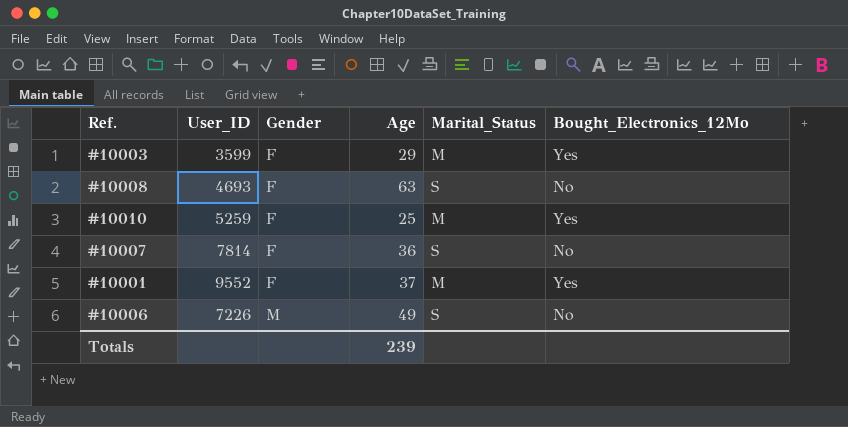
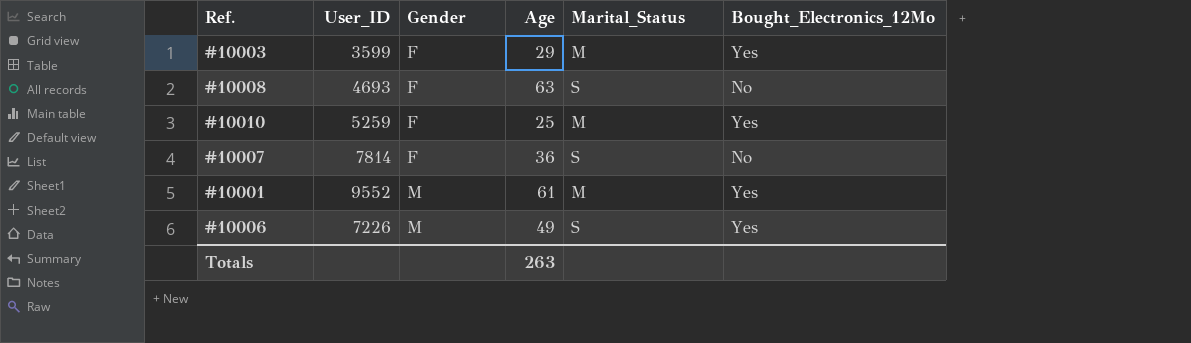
#10001 | Gender: F -> M
#10001 | Age: 37 -> 61
#10006 | Bought_Electronics_12Mo: No -> Yes
Totals | Age: 239 -> 263

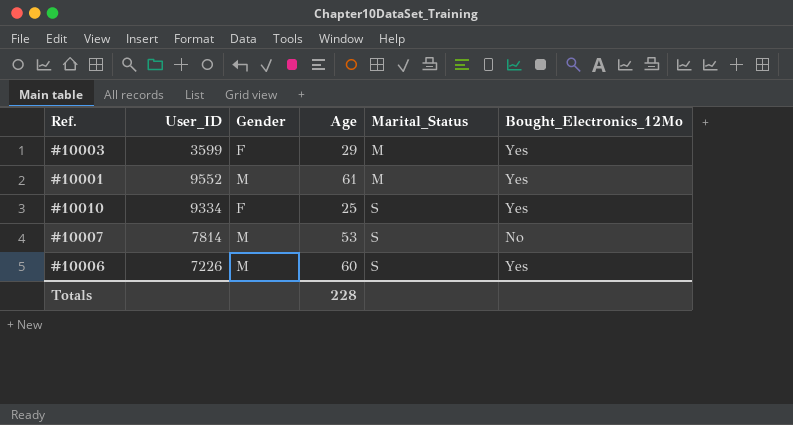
row order: Gender ascending -> Marital_Status ascending
row #10008: 4693 | F | 63 | S | No -> none
#10010 | User_ID: 5259 -> 9334
#10010 | Marital_Status: M -> S
#10007 | Gender: F -> M
#10007 | Age: 36 -> 53
#10006 | Age: 49 -> 60
Totals | Age: 263 -> 228

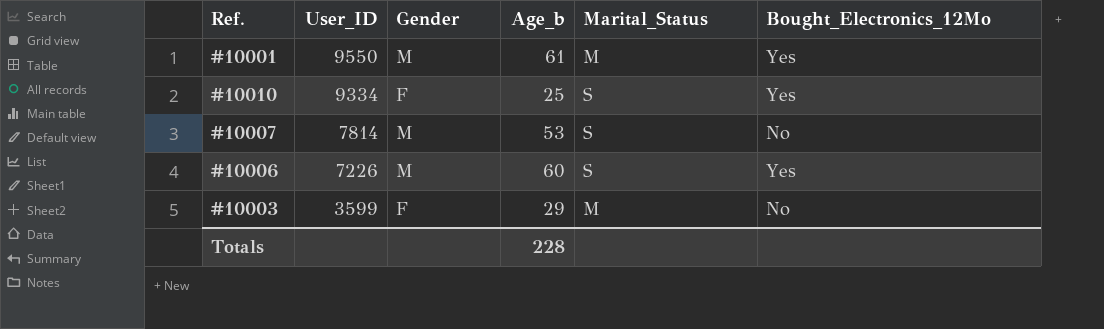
row order: Marital_Status ascending -> User_ID descending
column name: Age -> Age_b
#10001 | User_ID: 9552 -> 9550
#10003 | Bought_Electronics_12Mo: Yes -> No

